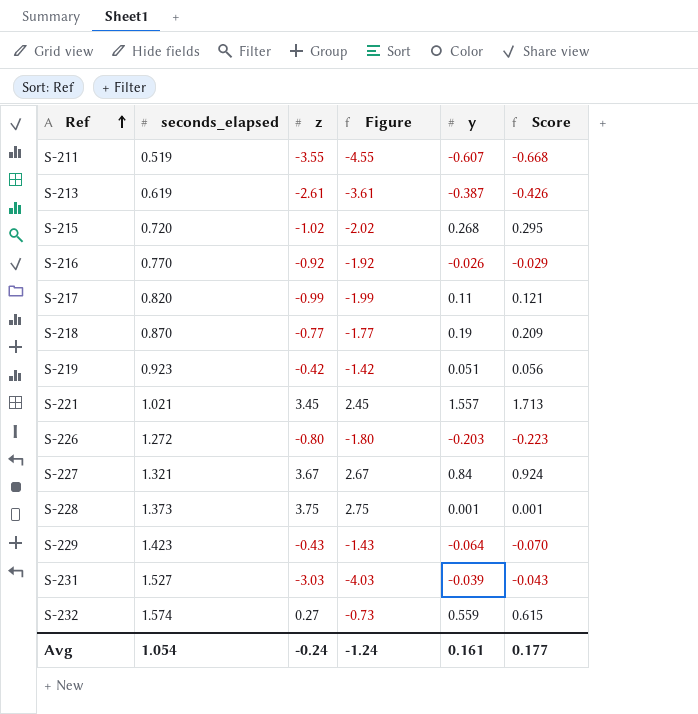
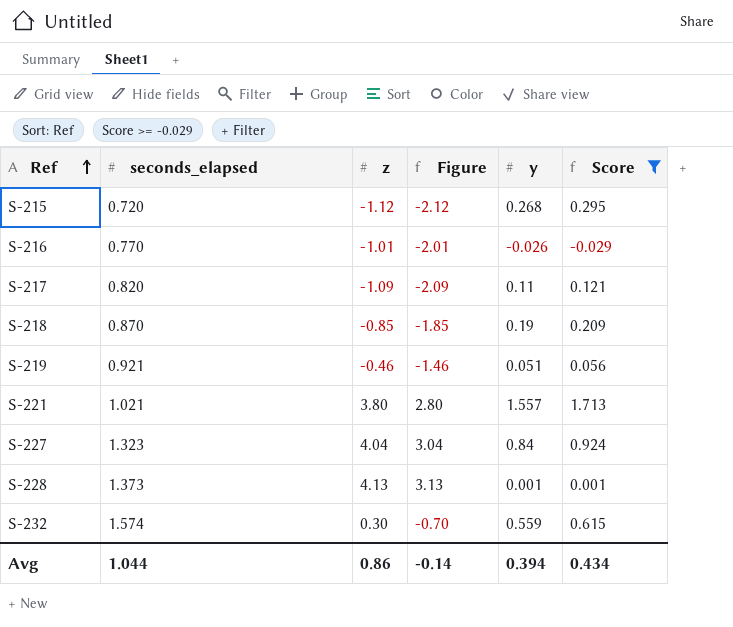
filter: none -> Score >= -0.029
S-215 | z: -1.02 -> -1.12
S-215 | Figure: -2.02 -> -2.12
S-216 | z: -0.92 -> -1.01
S-216 | Figure: -1.92 -> -2.01
S-217 | z: -0.99 -> -1.09
S-217 | Figure: -1.99 -> -2.09
S-218 | z: -0.77 -> -0.85
S-218 | Figure: -1.77 -> -1.85
S-219 | seconds_elapsed: 0.923 -> 0.921
S-219 | z: -0.42 -> -0.46
S-219 | Figure: -1.42 -> -1.46
S-221 | z: 3.45 -> 3.80
S-221 | Figure: 2.45 -> 2.80
S-227 | seconds_elapsed: 1.321 -> 1.323
S-227 | z: 3.67 -> 4.04
S-227 | Figure: 2.67 -> 3.04
S-228 | z: 3.75 -> 4.13
S-228 | Figure: 2.75 -> 3.13
S-232 | z: 0.27 -> 0.30
S-232 | Figure: -0.73 -> -0.70
Avg | seconds_elapsed: 1.054 -> 1.044
Avg | z: -0.24 -> 0.86
Avg | Figure: -1.24 -> -0.14
Avg | y: 0.161 -> 0.394
Avg | Score: 0.177 -> 0.434

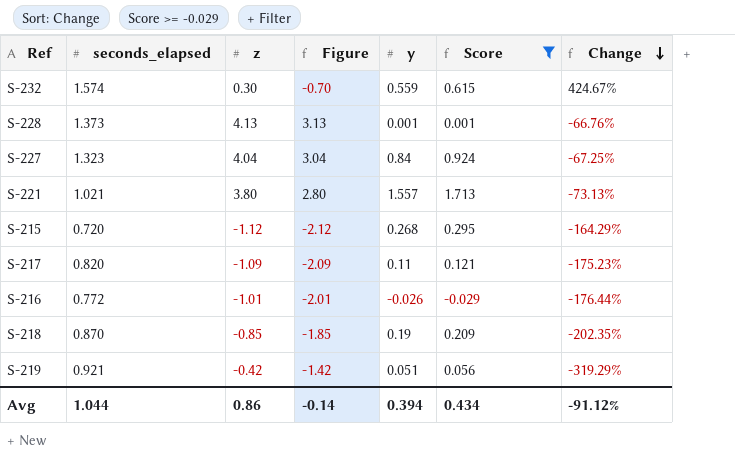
row order: Ref ascending -> Change descending
column Change | formula: none -> ([seconds_elapsed] - [z]) / [z]
S-216 | seconds_elapsed: 0.770 -> 0.772
S-219 | z: -0.46 -> -0.42
S-219 | Figure: -1.46 -> -1.42

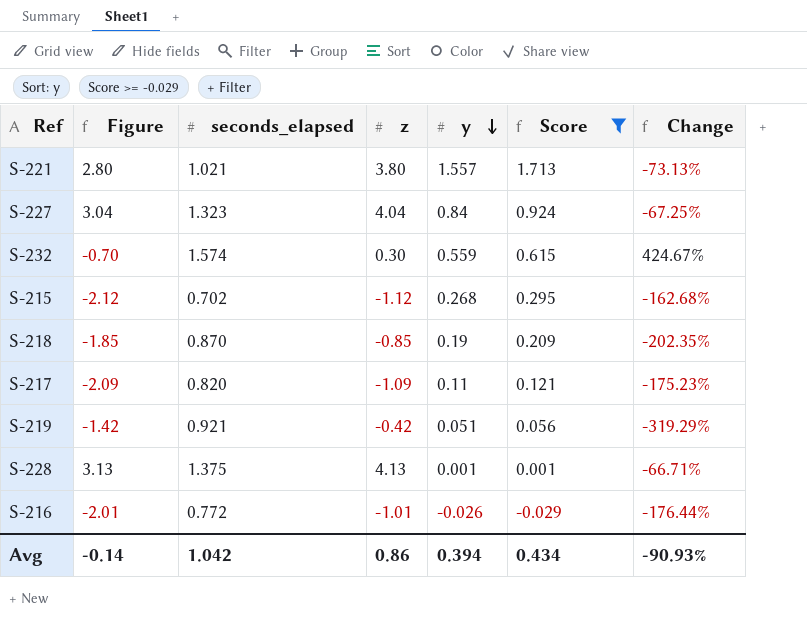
row order: Change descending -> y descending
column Figure | position: 4 -> 2
S-215 | seconds_elapsed: 0.720 -> 0.702
S-215 | Change: -164.29% -> -162.68%
S-228 | seconds_elapsed: 1.373 -> 1.375
S-228 | Change: -66.76% -> -66.71%
Avg | seconds_elapsed: 1.044 -> 1.042
Avg | Change: -91.12% -> -90.93%

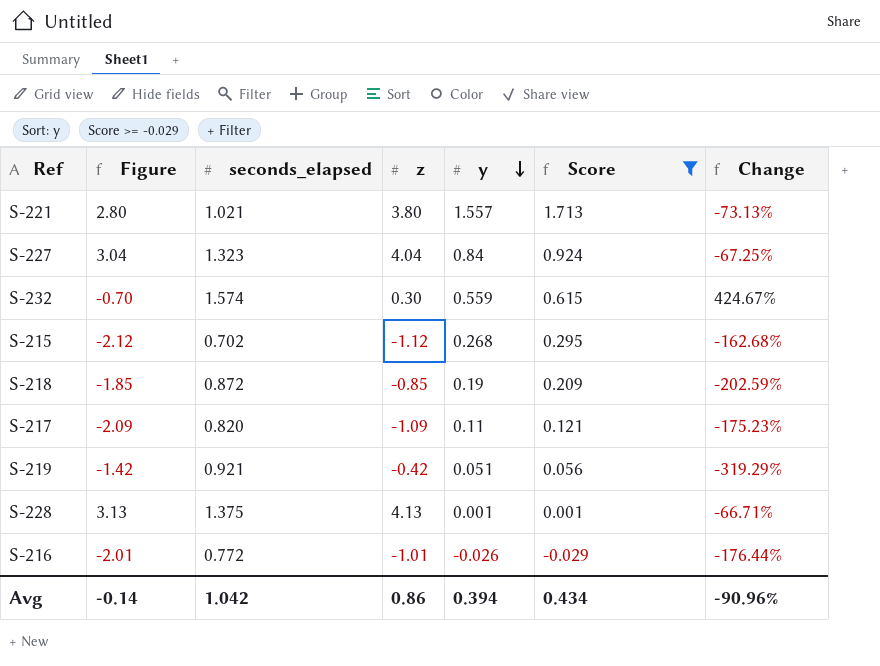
S-218 | seconds_elapsed: 0.870 -> 0.872
S-218 | Change: -202.35% -> -202.59%
Avg | Change: -90.93% -> -90.96%

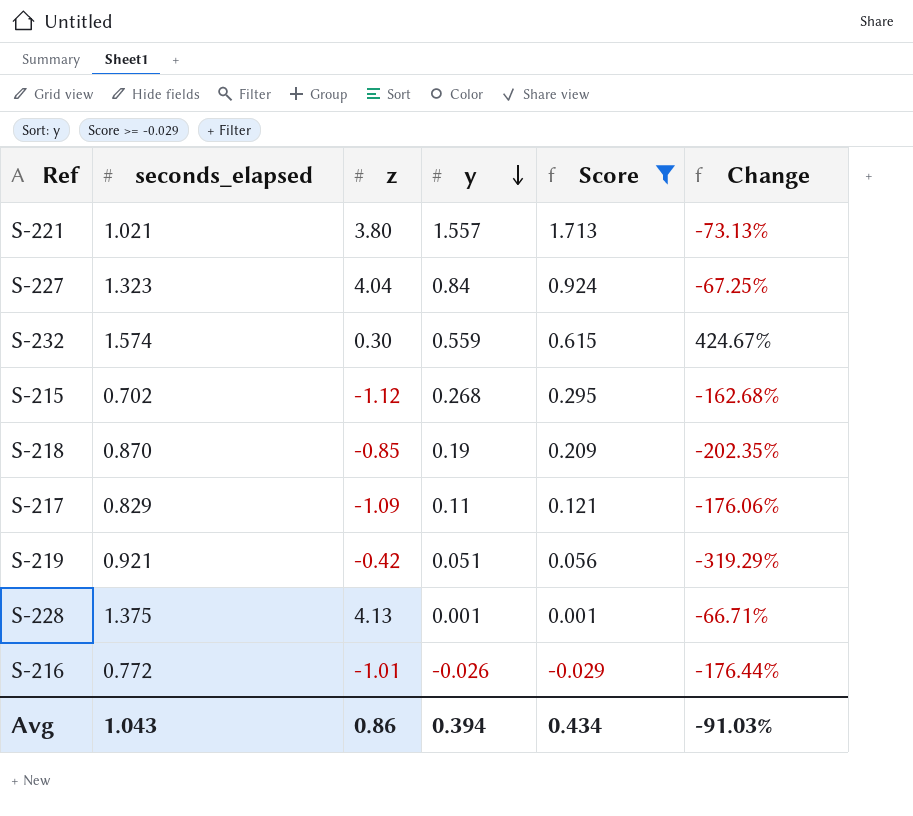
column Figure | formula: [z] - 1 -> none
S-218 | seconds_elapsed: 0.872 -> 0.870
S-218 | Change: -202.59% -> -202.35%
S-217 | seconds_elapsed: 0.820 -> 0.829
S-217 | Change: -175.23% -> -176.06%
Avg | seconds_elapsed: 1.042 -> 1.043
Avg | Change: -90.96% -> -91.03%

